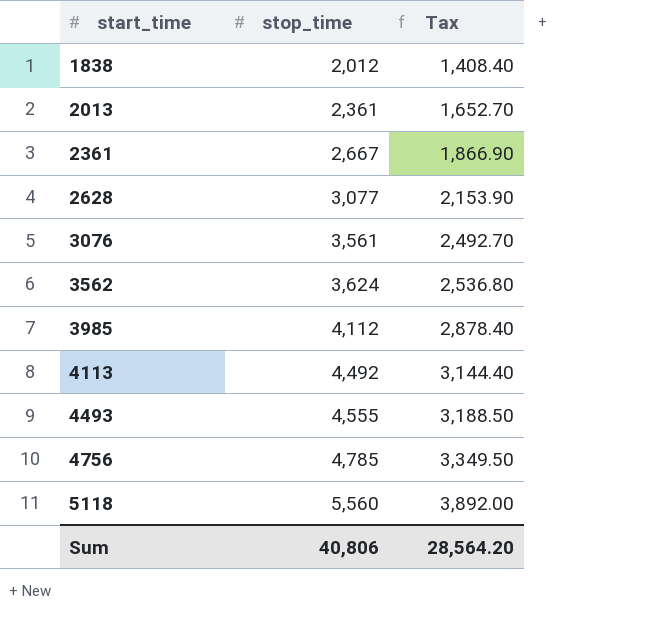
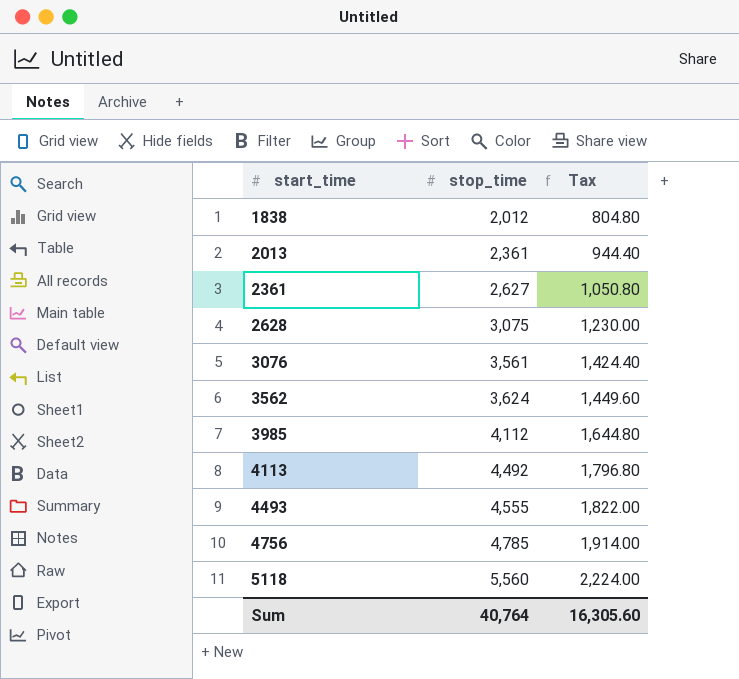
column Tax | formula: [stop_time] * 0.7 -> [stop_time] * 0.4
2361 | stop_time: 2,667 -> 2,627
2628 | stop_time: 3,077 -> 3,075
Sum | stop_time: 40,806 -> 40,764
Sum | Tax: 28,564.20 -> 16,305.60

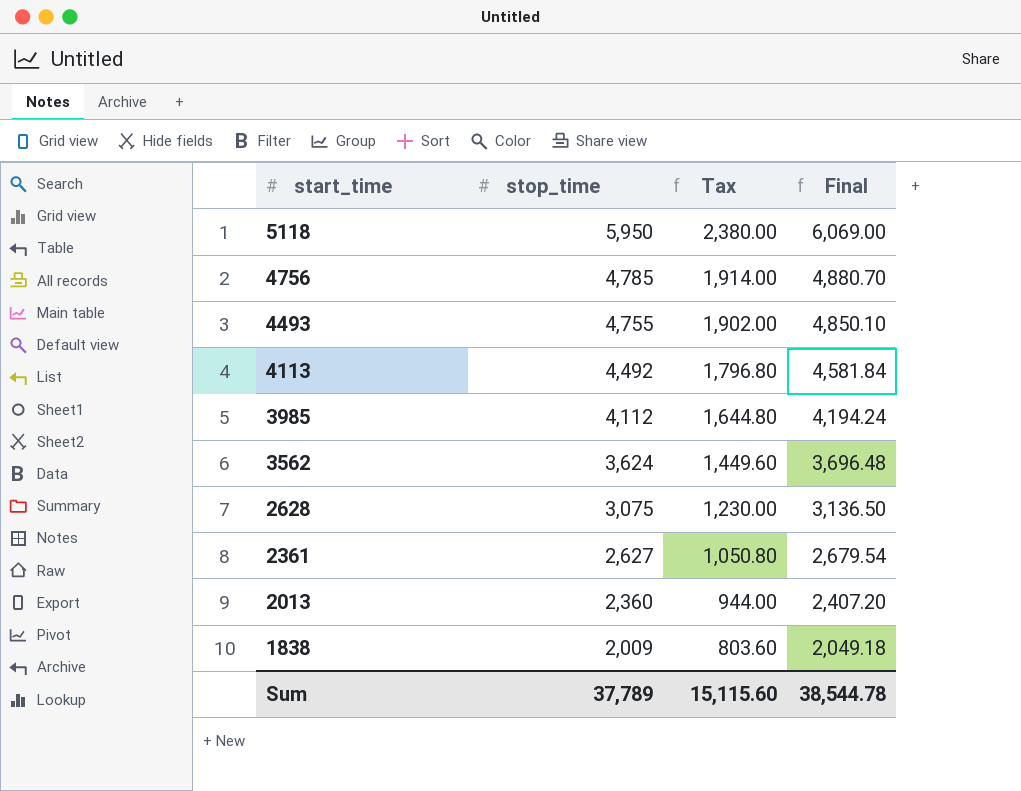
row order: start_time ascending -> start_time descending
column Final | formula: none -> [stop_time] * 1.02
row 3076: 3,561 | 1,424.40 -> none
5118 | stop_time: 5,560 -> 5,950
5118 | Tax: 2,224.00 -> 2,380.00
4493 | stop_time: 4,555 -> 4,755
4493 | Tax: 1,822.00 -> 1,902.00
2013 | stop_time: 2,361 -> 2,360
2013 | Tax: 944.40 -> 944.00
1838 | stop_time: 2,012 -> 2,009
1838 | Tax: 804.80 -> 803.60
Sum | stop_time: 40,764 -> 37,789
Sum | Tax: 16,305.60 -> 15,115.60

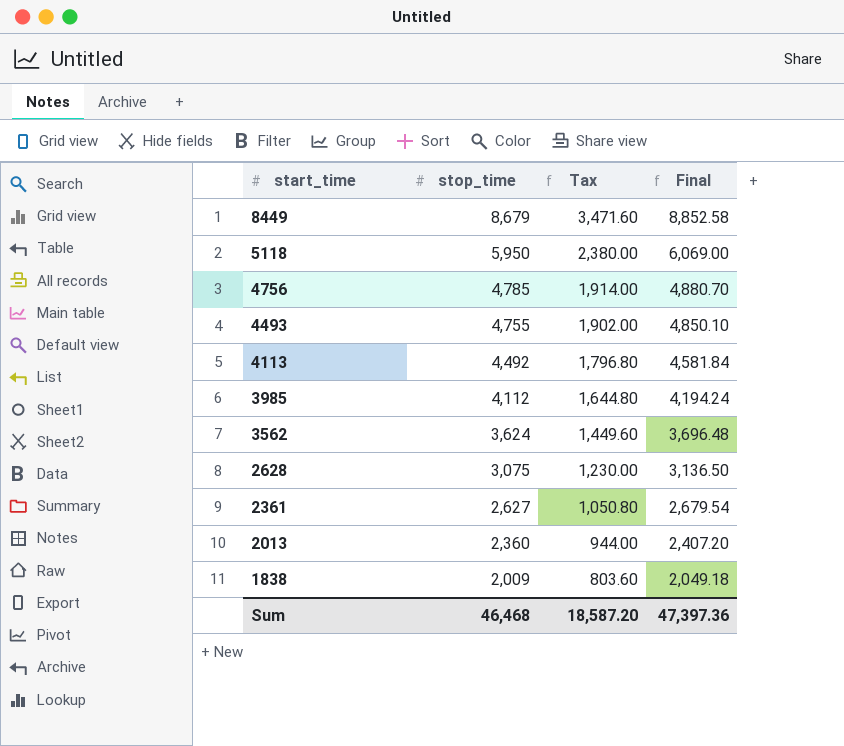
row 8449: none -> 8,679 | 3,471.60 | 8,852.58
Sum | stop_time: 37,789 -> 46,468
Sum | Tax: 15,115.60 -> 18,587.20
Sum | Final: 38,544.78 -> 47,397.36

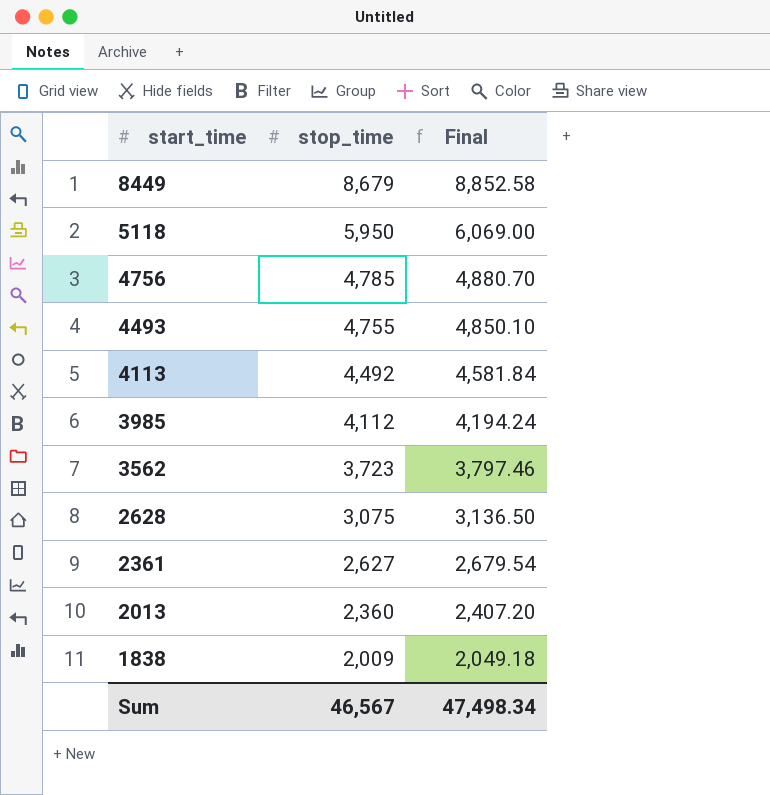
column Tax | formula: [stop_time] * 0.4 -> none
3562 | stop_time: 3,624 -> 3,723
3562 | Final: 3,696.48 -> 3,797.46
Sum | stop_time: 46,468 -> 46,567
Sum | Final: 47,397.36 -> 47,498.34

